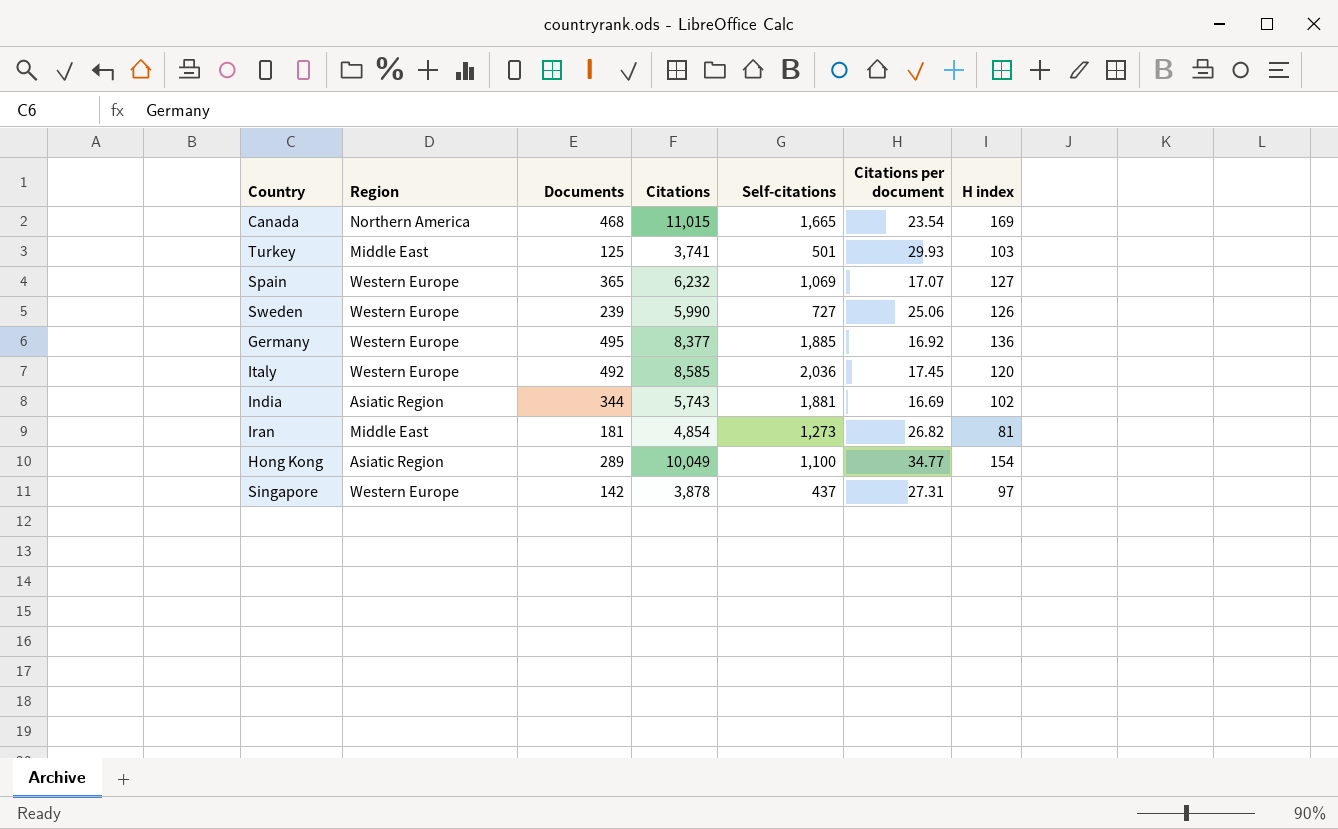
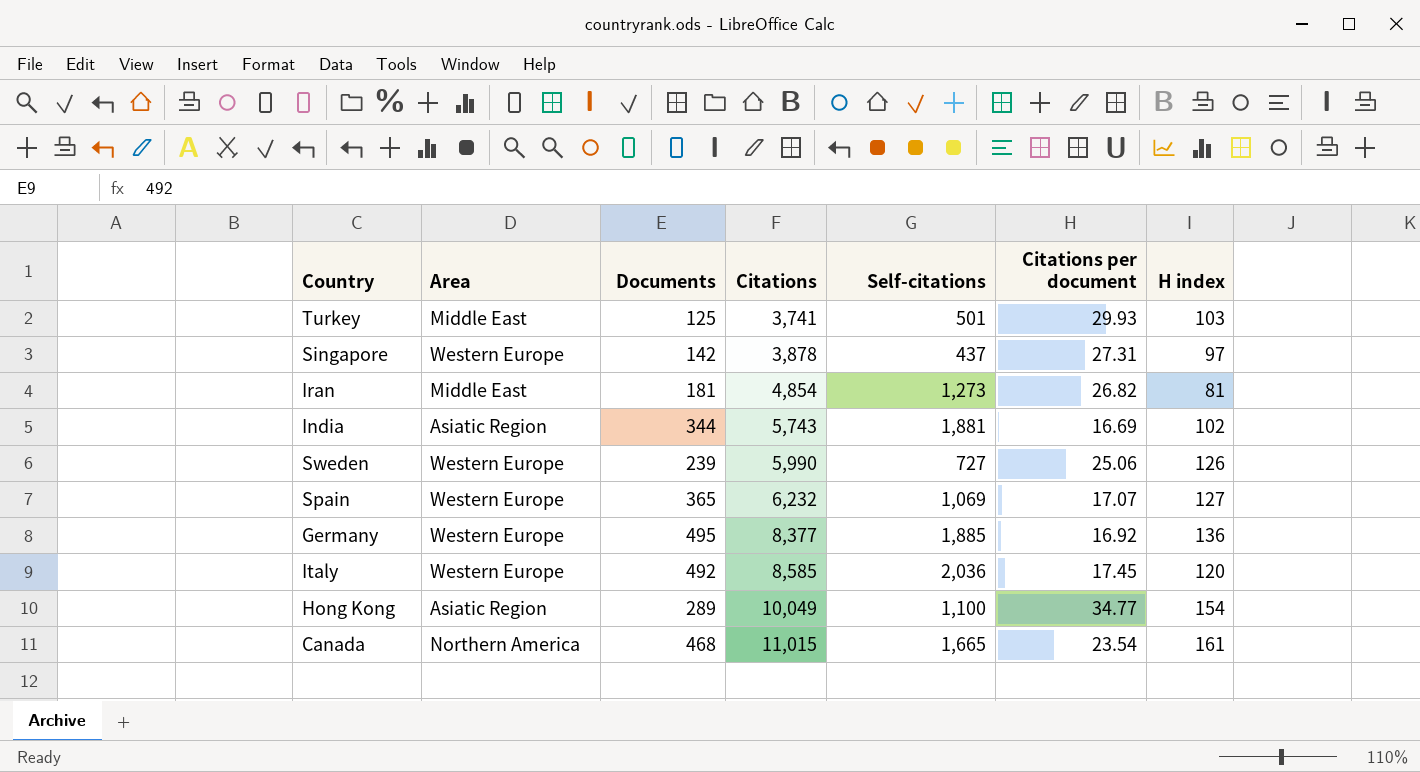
row order: none -> Citations ascending
column name: Region -> Area
Canada | H index: 169 -> 161

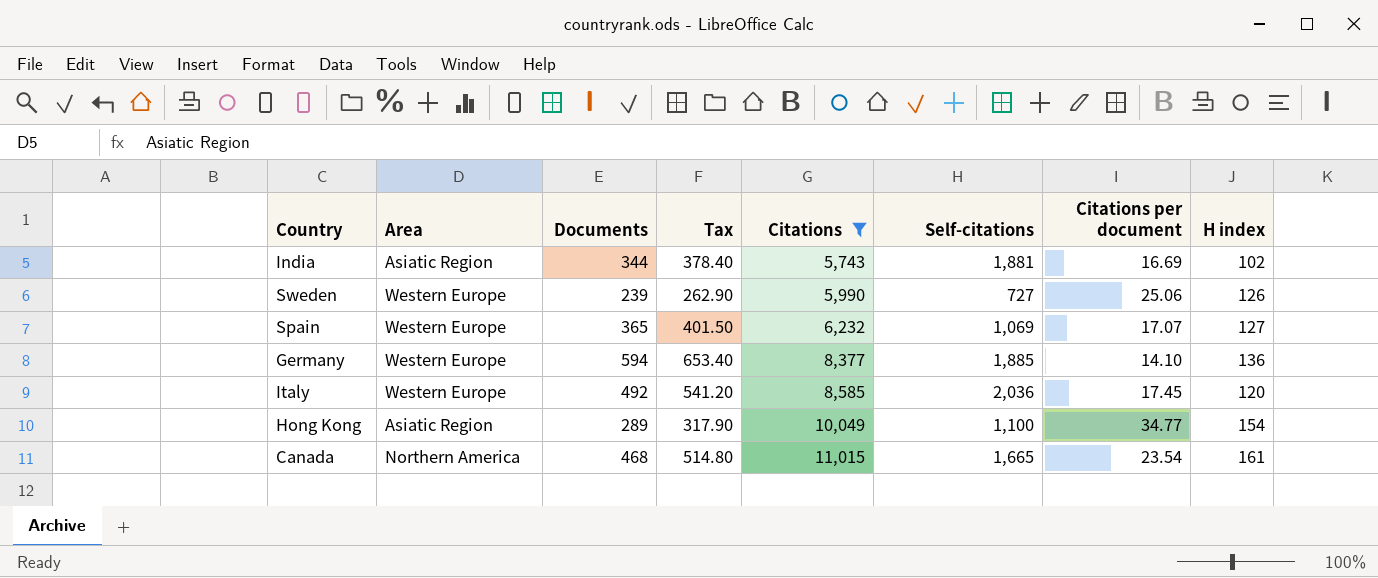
filter: none -> Citations >= 5,743
column Tax | formula: none -> [Documents] * 1.1
Germany | Documents: 495 -> 594
Germany | Citations per document: 16.92 -> 14.10

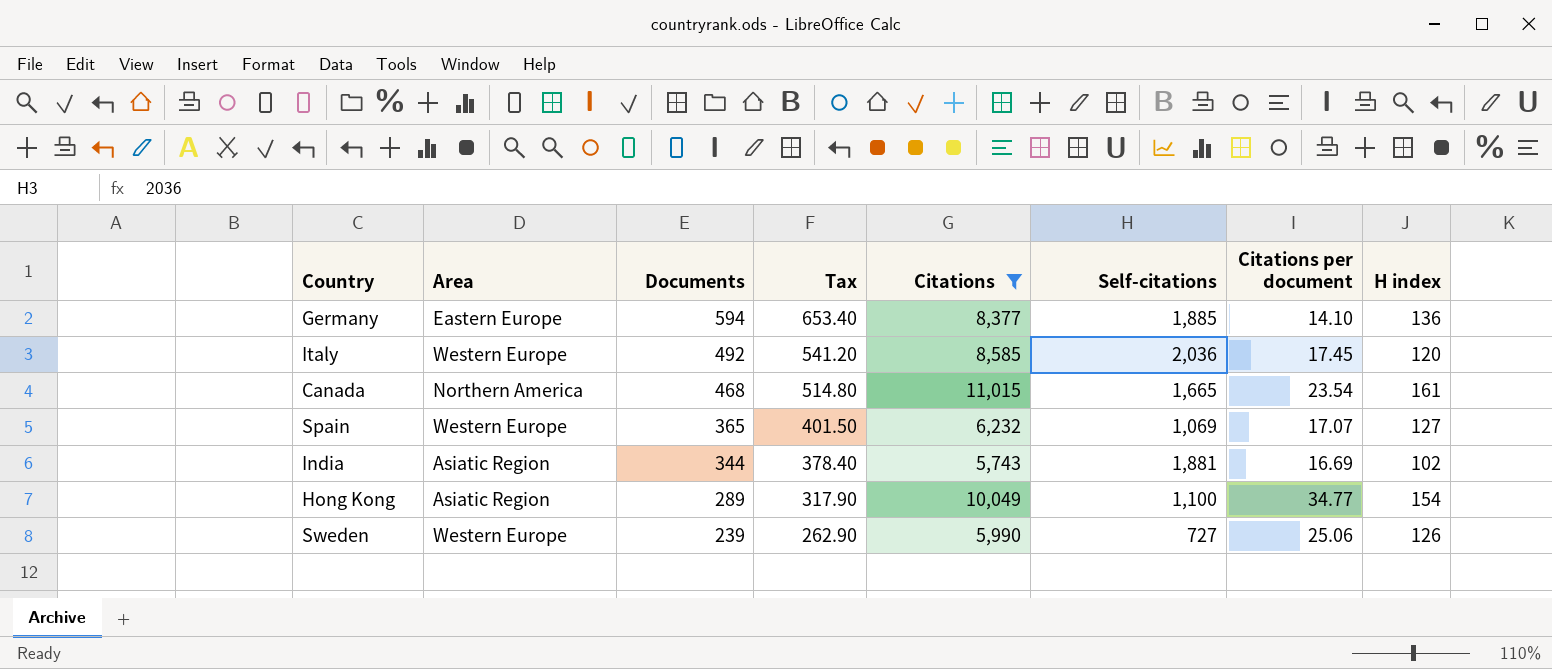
row order: Citations ascending -> Documents descending
Germany | Area: Western Europe -> Eastern Europe

